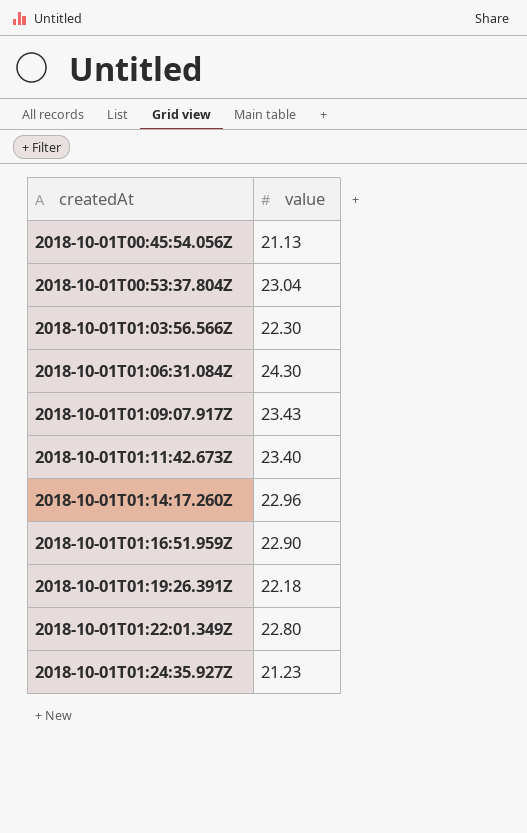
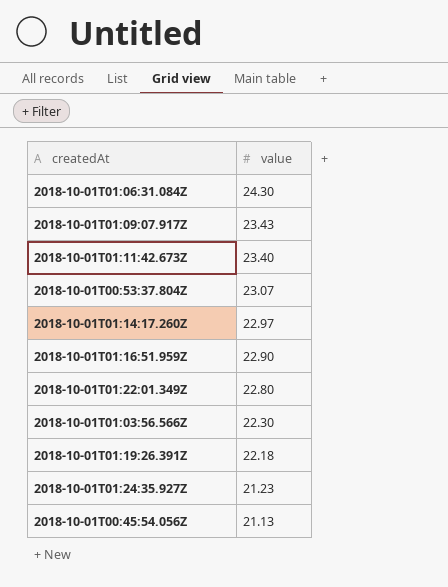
row order: createdAt ascending -> value descending
2018-10-01T00:53:37.804Z | value: 23.04 -> 23.07
2018-10-01T01:14:17.260Z | value: 22.96 -> 22.97

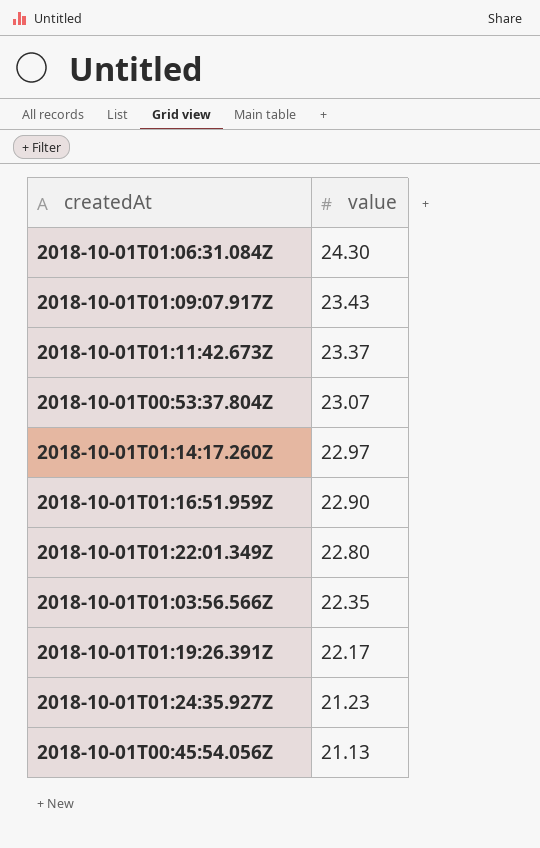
2018-10-01T01:11:42.673Z | value: 23.40 -> 23.37
2018-10-01T01:03:56.566Z | value: 22.30 -> 22.35
2018-10-01T01:19:26.391Z | value: 22.18 -> 22.17

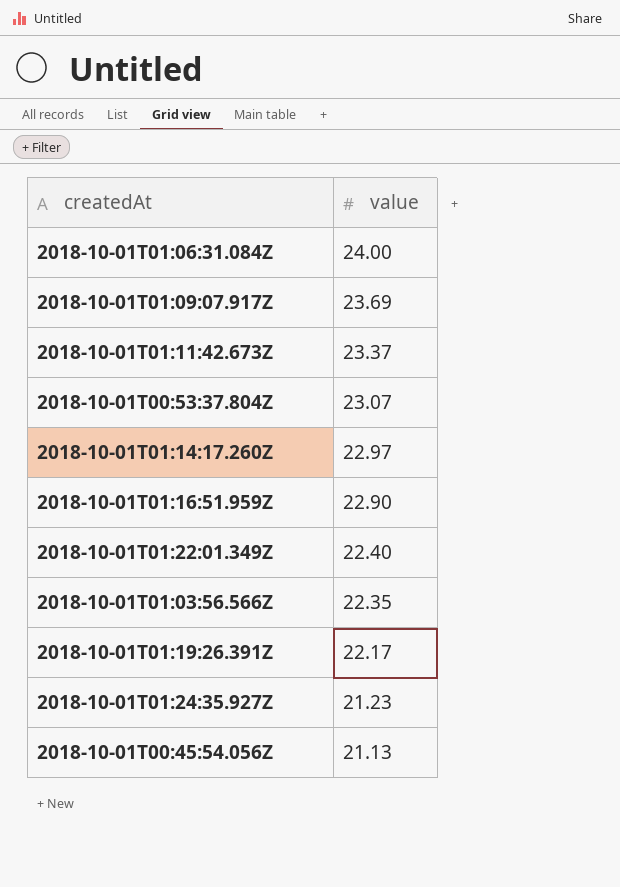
2018-10-01T01:06:31.084Z | value: 24.30 -> 24.00
2018-10-01T01:09:07.917Z | value: 23.43 -> 23.69
2018-10-01T01:22:01.349Z | value: 22.80 -> 22.40

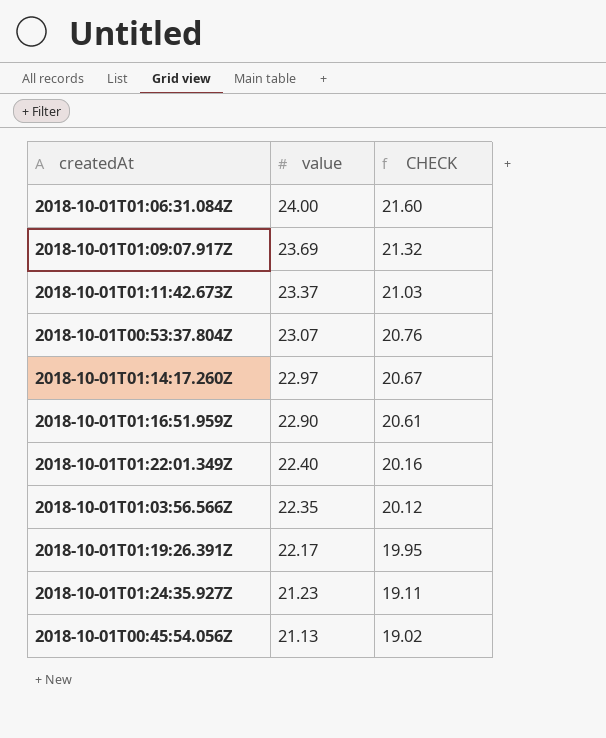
column CHECK | formula: none -> [value] * 0.9

